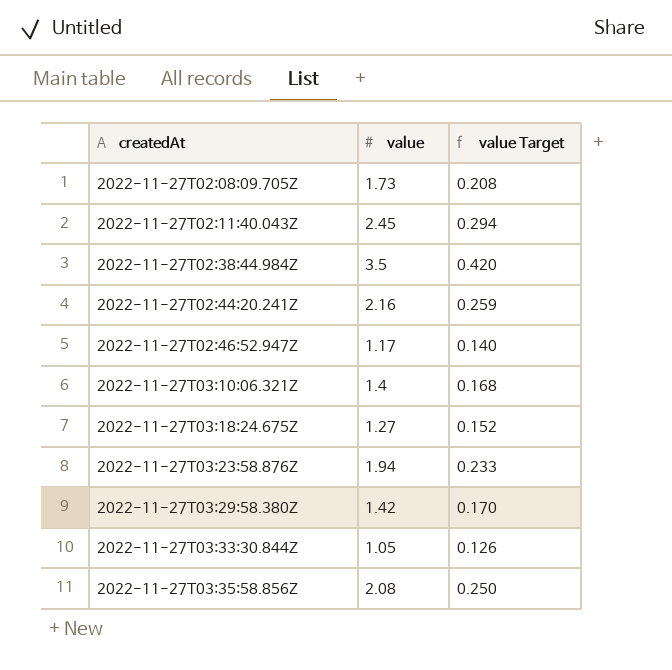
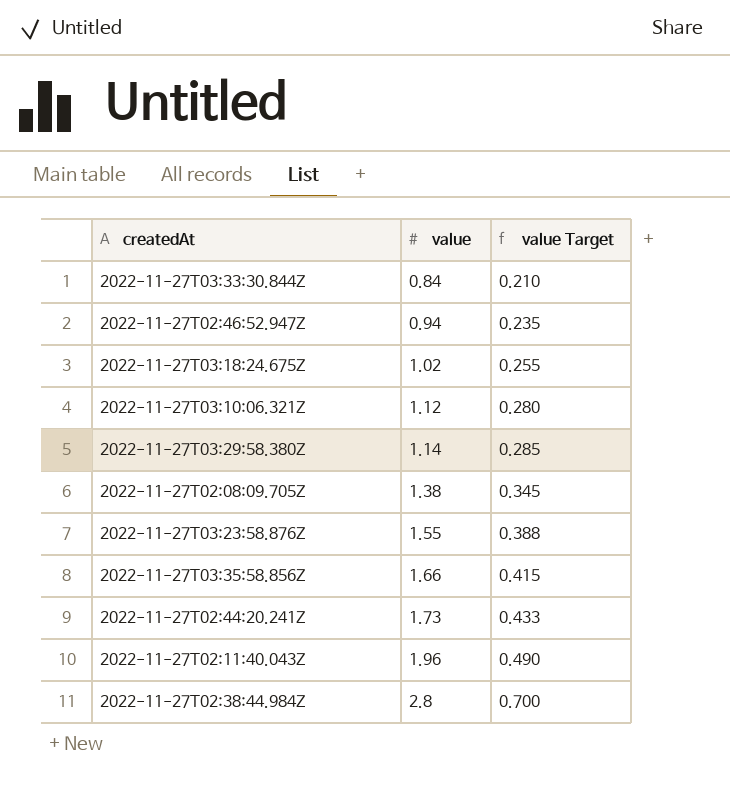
row order: createdAt ascending -> value ascending
column value Target | formula: [value] * 0.12 -> [value] * 0.25
2022-11-27T03:33:30.844Z | value: 1.05 -> 0.84
2022-11-27T02:46:52.947Z | value: 1.17 -> 0.94
2022-11-27T03:18:24.675Z | value: 1.27 -> 1.02
2022-11-27T03:10:06.321Z | value: 1.4 -> 1.12
2022-11-27T03:29:58.380Z | value: 1.42 -> 1.14
2022-11-27T02:08:09.705Z | value: 1.73 -> 1.38
2022-11-27T03:23:58.876Z | value: 1.94 -> 1.55
2022-11-27T03:35:58.856Z | value: 2.08 -> 1.66
2022-11-27T02:44:20.241Z | value: 2.16 -> 1.73
2022-11-27T02:11:40.043Z | value: 2.45 -> 1.96
2022-11-27T02:38:44.984Z | value: 3.5 -> 2.8

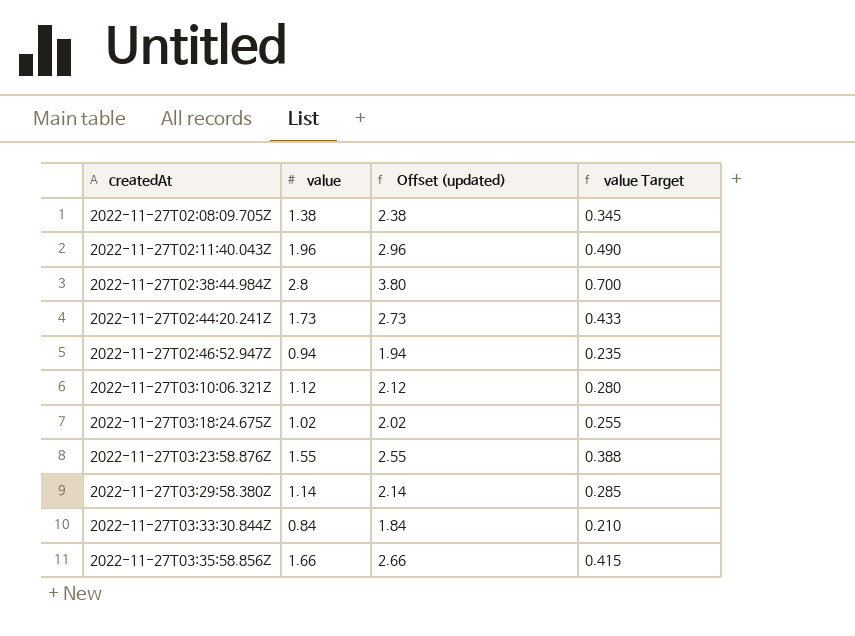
row order: value ascending -> createdAt ascending
column Offset (updated) | formula: none -> [value] + 1

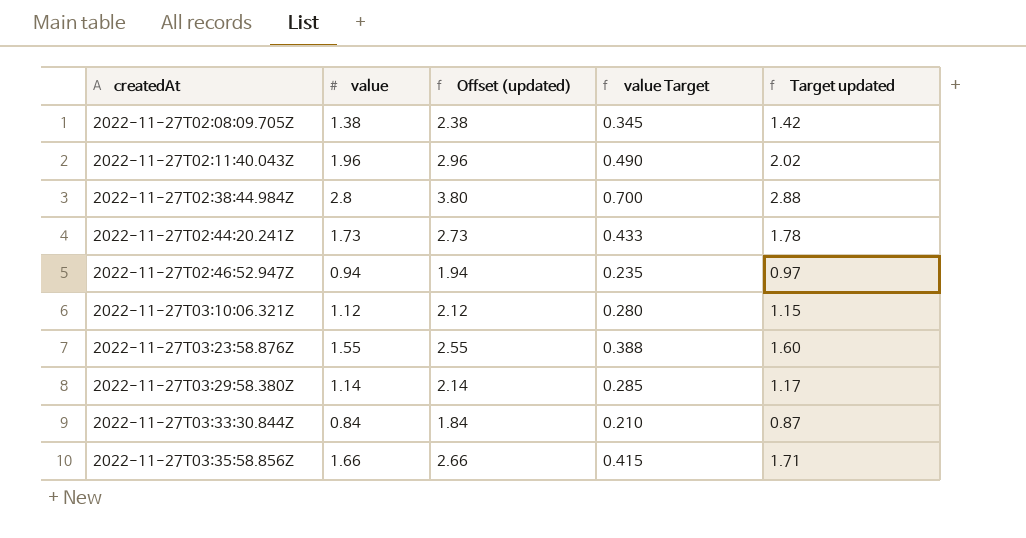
column Target updated | formula: none -> [value] * 1.03
row 2022-11-27T03:18:24.675Z: 1.02 | 2.02 | 0.255 -> none

